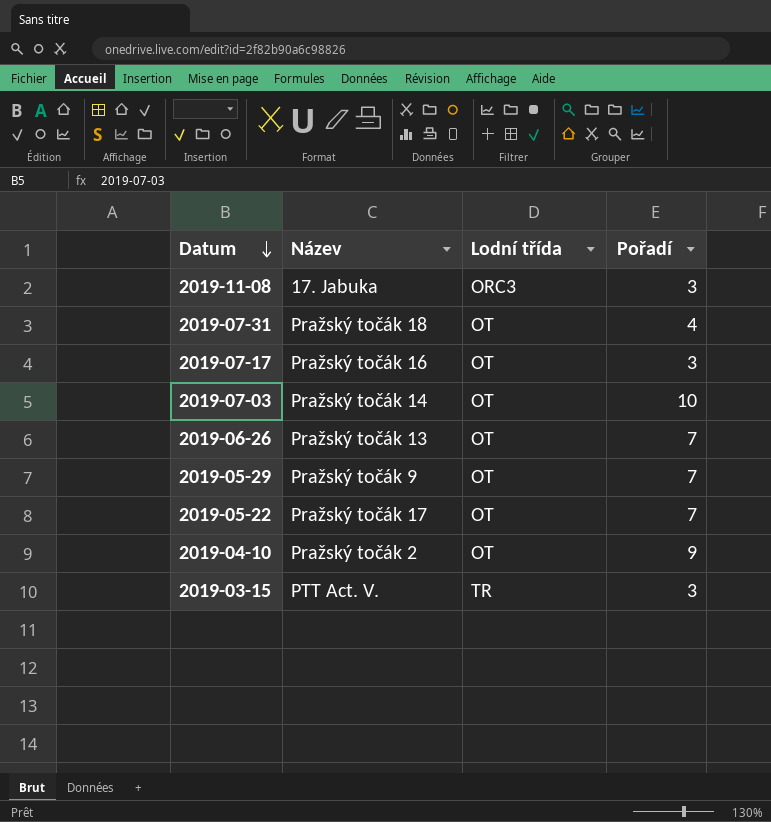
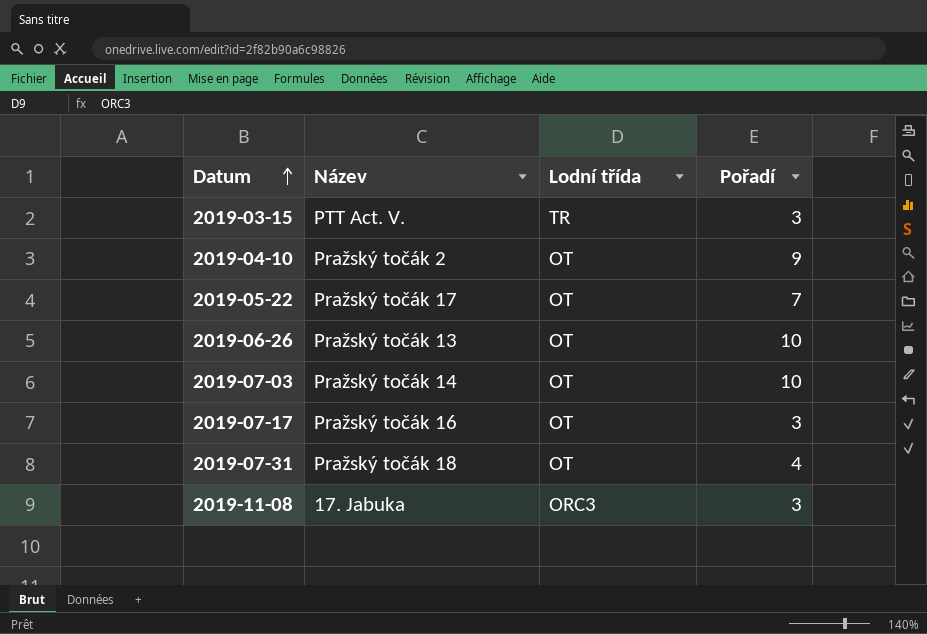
row order: Datum descending -> Datum ascending
row 2019-05-29: Pražský točák 9 | OT | 7 -> none
2019-06-26 | Pořadí: 7 -> 10

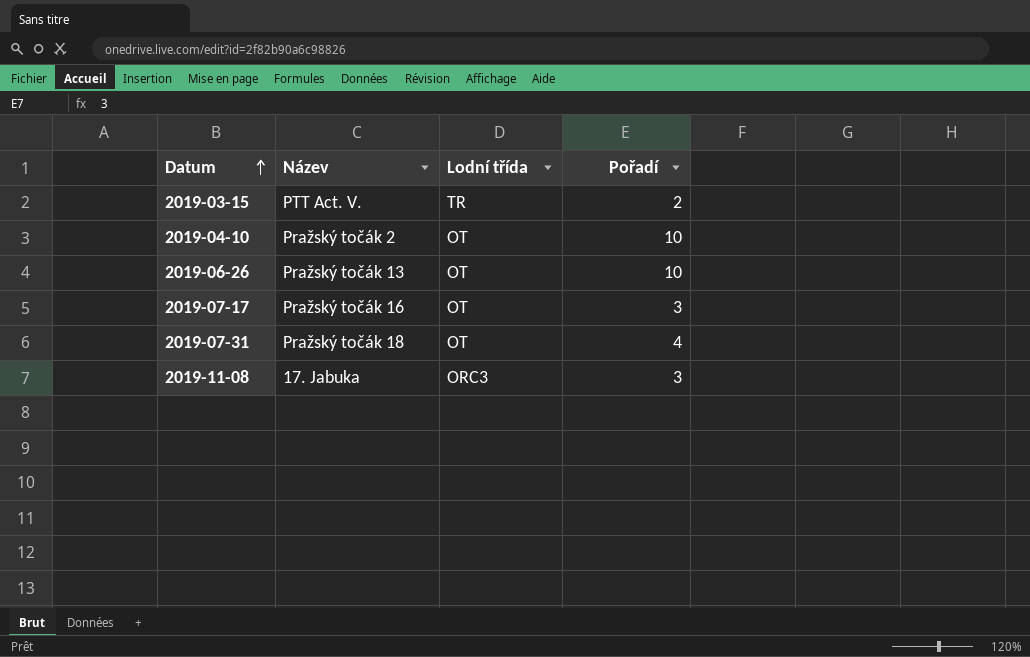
row 2019-05-22: Pražský točák 17 | OT | 7 -> none
row 2019-07-03: Pražský točák 14 | OT | 10 -> none
2019-03-15 | Pořadí: 3 -> 2
2019-04-10 | Pořadí: 9 -> 10

